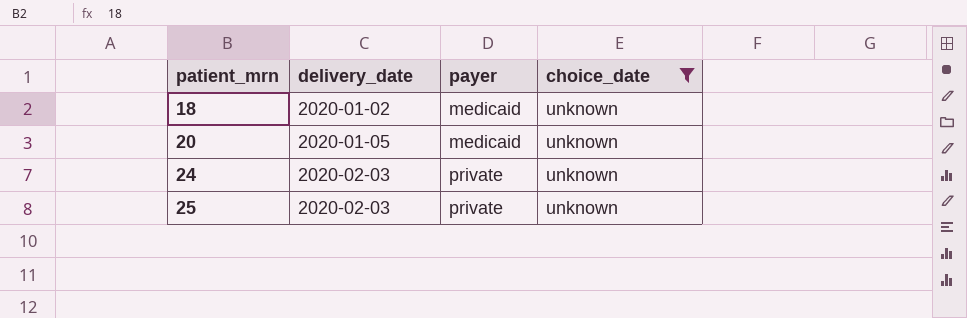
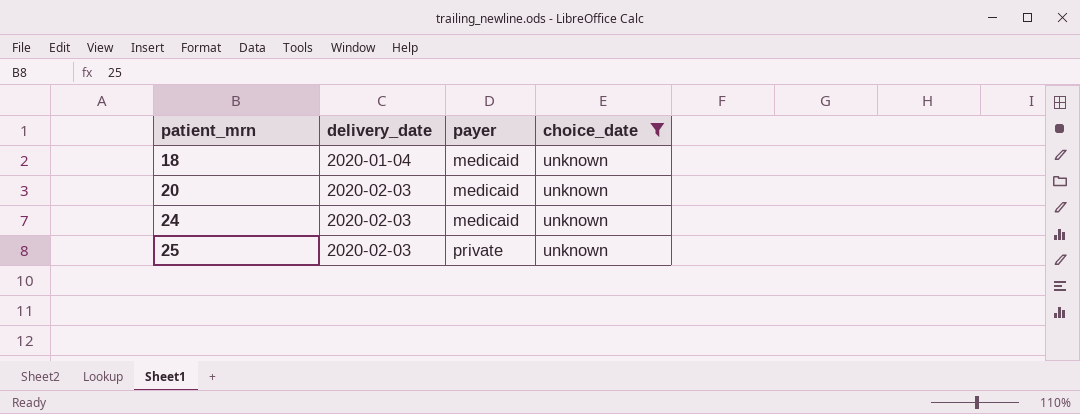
18 | delivery_date: 2020-01-02 -> 2020-01-04
20 | delivery_date: 2020-01-05 -> 2020-02-03
24 | payer: private -> medicaid

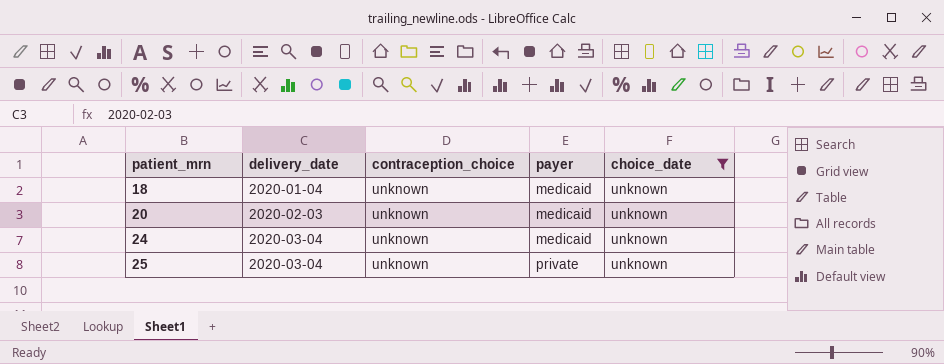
column contraception_choice | position: none -> 3
24 | delivery_date: 2020-02-03 -> 2020-03-04
25 | delivery_date: 2020-02-03 -> 2020-03-04

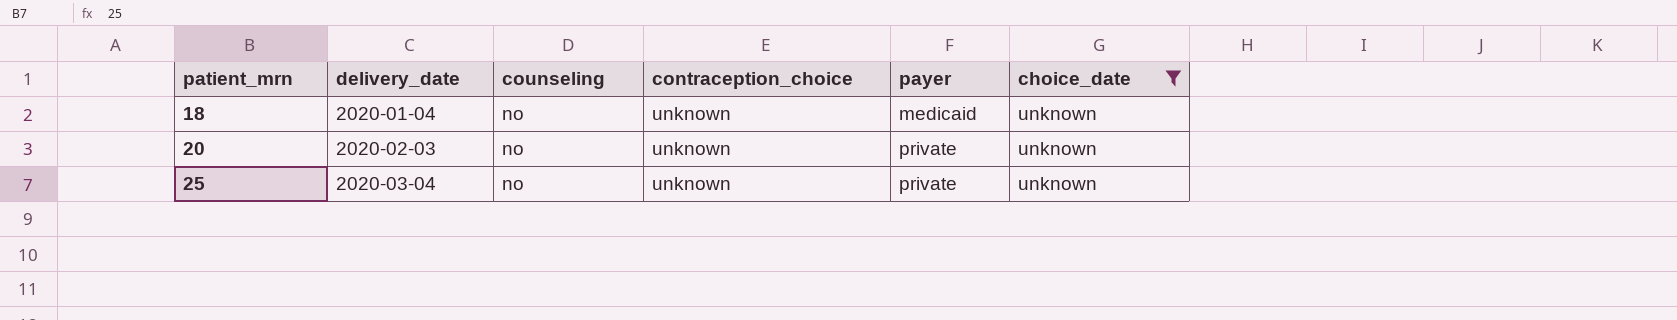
column counseling | position: none -> 3
row 24: 2020-03-04 | unknown | medicaid | unknown -> none
20 | payer: medicaid -> private

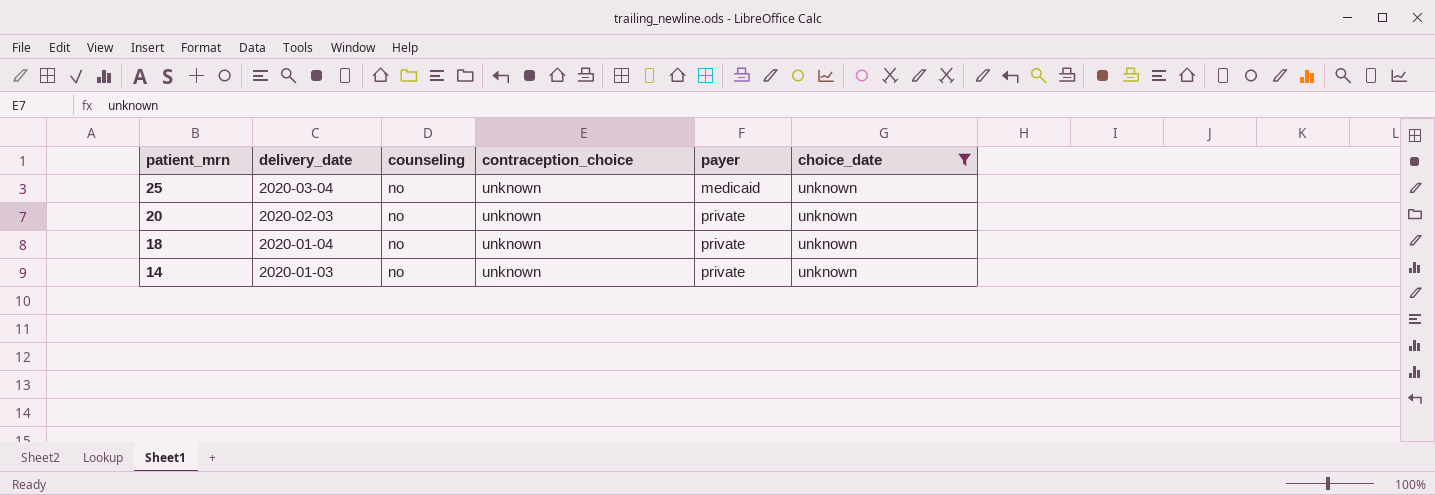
row order: patient_mrn ascending -> patient_mrn descending
25 | payer: private -> medicaid
18 | payer: medicaid -> private
row 14: none -> 2020-01-03 | no | unknown | private | unknown

